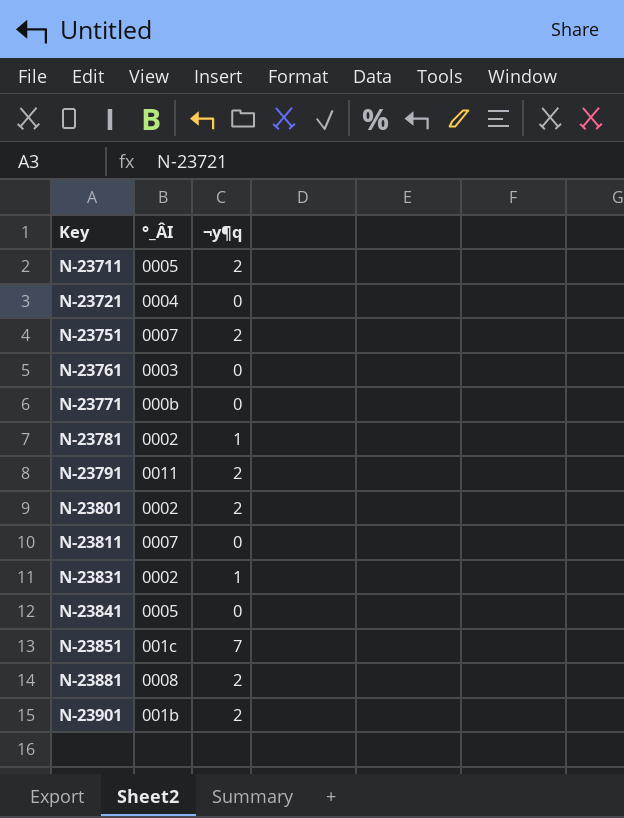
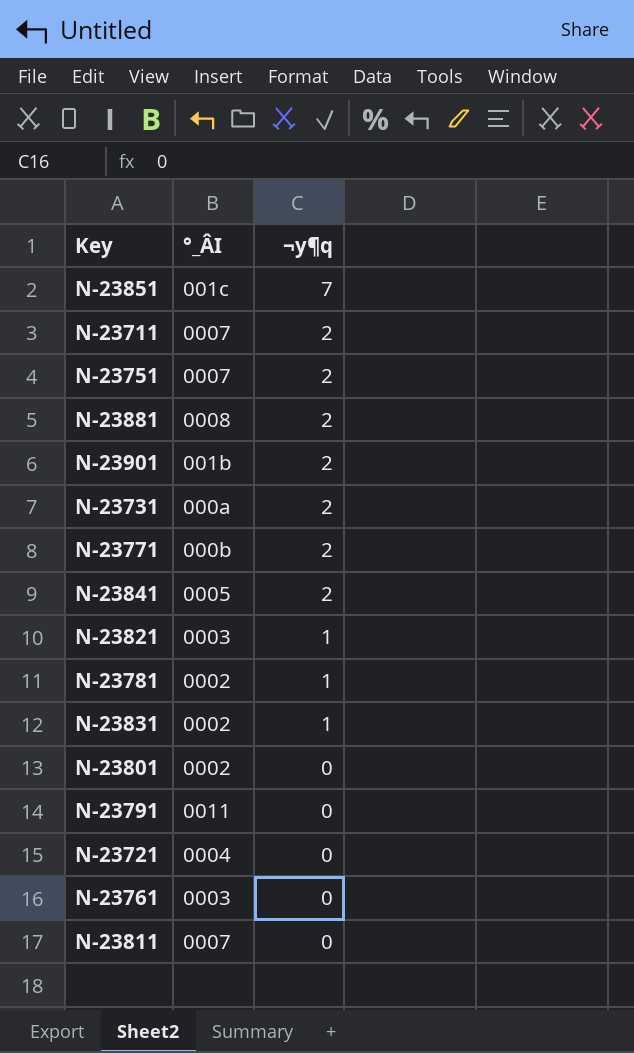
row order: Key ascending -> ¬y¶q descending
N-23711 | °_ÂI: 0005 -> 0007
row N-23731: none -> 000a | 2
N-23771 | ¬y¶q: 0 -> 2
N-23841 | ¬y¶q: 0 -> 2
row N-23821: none -> 0003 | 1
N-23801 | ¬y¶q: 2 -> 0
N-23791 | ¬y¶q: 2 -> 0

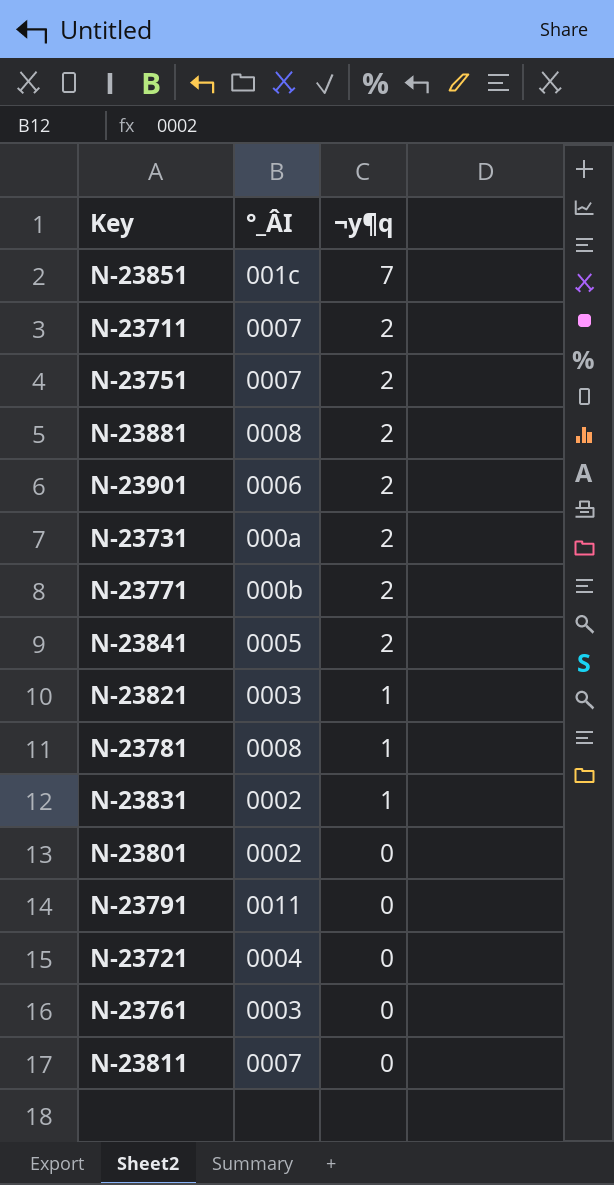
N-23901 | °_ÂI: 001b -> 0006
N-23781 | °_ÂI: 0002 -> 0008

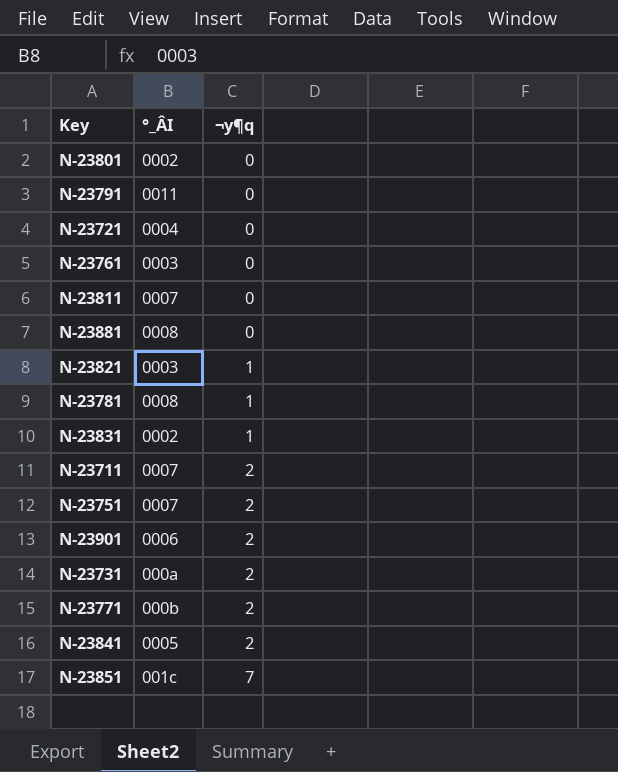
row order: ¬y¶q descending -> ¬y¶q ascending
N-23881 | ¬y¶q: 2 -> 0

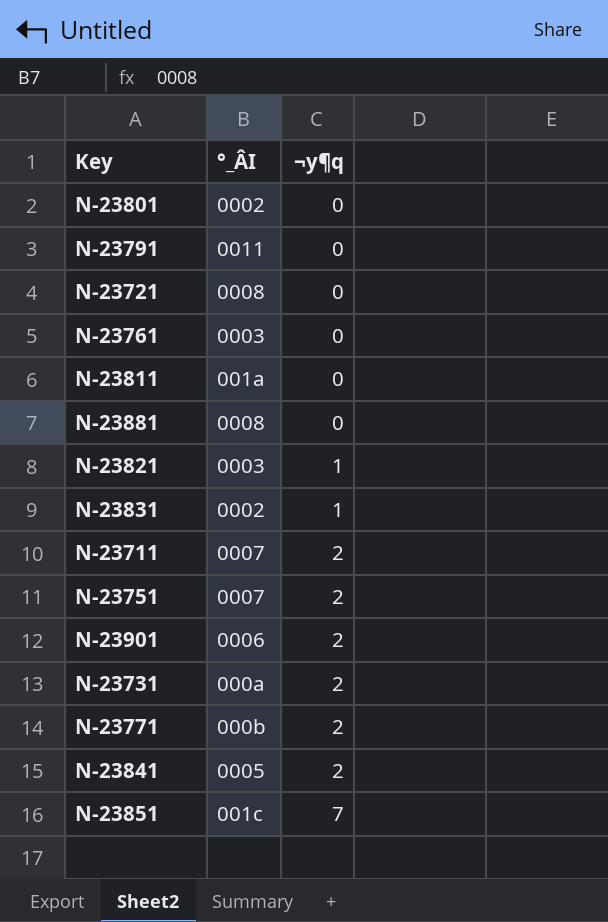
row N-23781: 0008 | 1 -> none
N-23721 | °_ÂI: 0004 -> 0008
N-23811 | °_ÂI: 0007 -> 001a

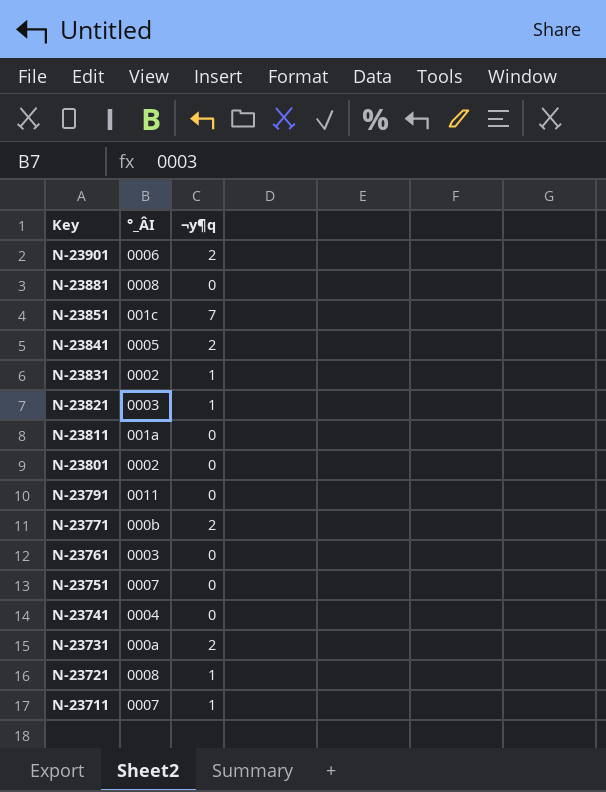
row order: ¬y¶q ascending -> Key descending
N-23751 | ¬y¶q: 2 -> 0
row N-23741: none -> 0004 | 0
N-23721 | ¬y¶q: 0 -> 1
N-23711 | ¬y¶q: 2 -> 1

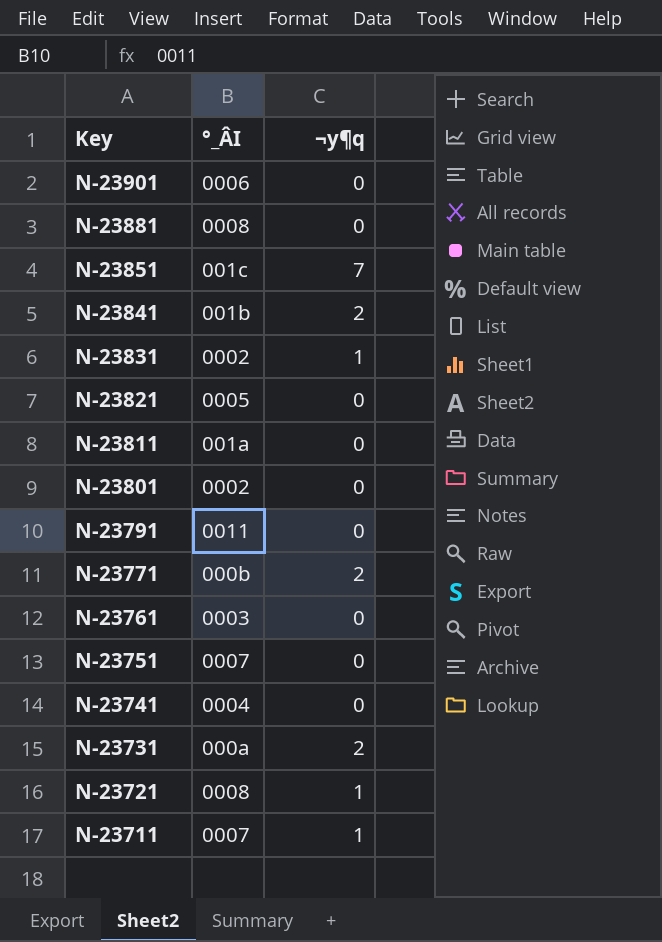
N-23901 | ¬y¶q: 2 -> 0
N-23841 | °_ÂI: 0005 -> 001b
N-23821 | °_ÂI: 0003 -> 0005
N-23821 | ¬y¶q: 1 -> 0

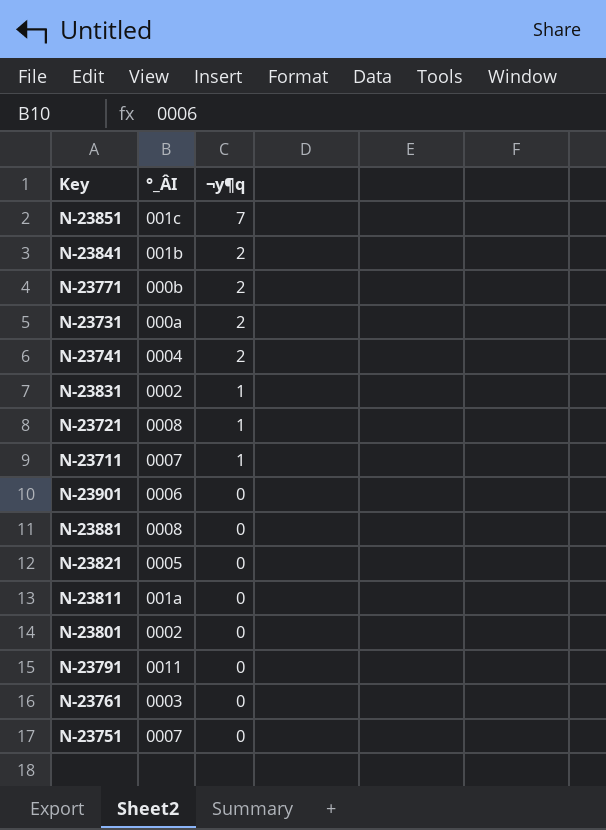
row order: Key descending -> ¬y¶q descending
N-23741 | ¬y¶q: 0 -> 2

